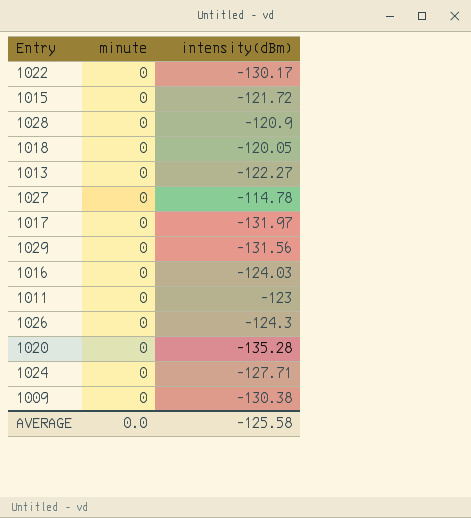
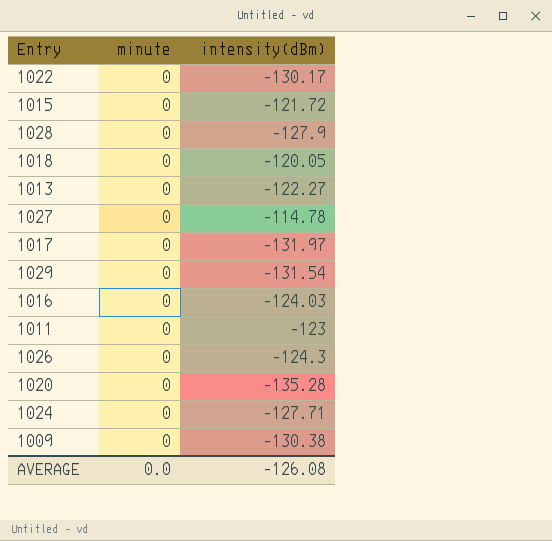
1028 | intensity(dBm): -120.9 -> -127.9
1029 | intensity(dBm): -131.56 -> -131.54
AVERAGE | intensity(dBm): -125.58 -> -126.08

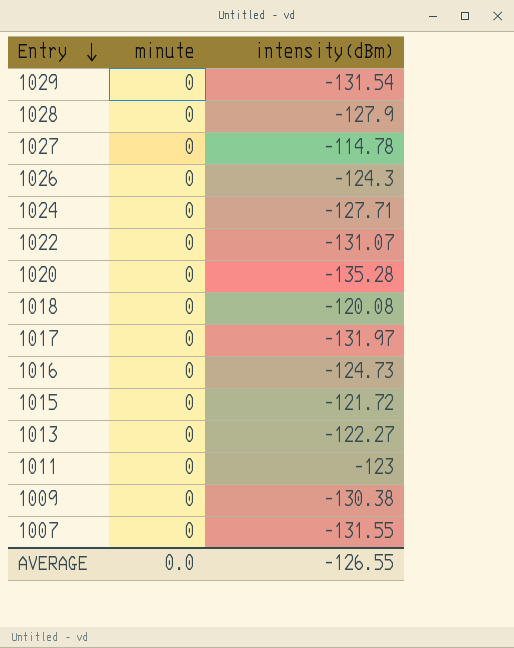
row order: none -> Entry descending
1022 | intensity(dBm): -130.17 -> -131.07
1018 | intensity(dBm): -120.05 -> -120.08
1016 | intensity(dBm): -124.03 -> -124.73
row 1007: none -> 0 | -131.55
AVERAGE | intensity(dBm): -126.08 -> -126.55

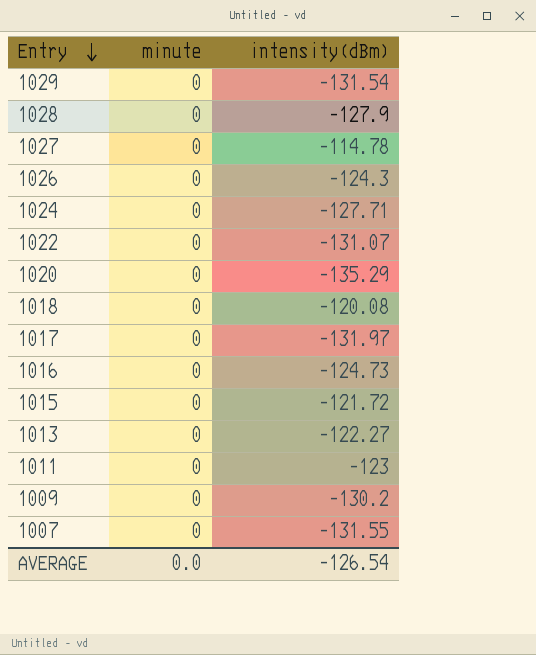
1020 | intensity(dBm): -135.28 -> -135.29
1009 | intensity(dBm): -130.38 -> -130.2
AVERAGE | intensity(dBm): -126.55 -> -126.54

